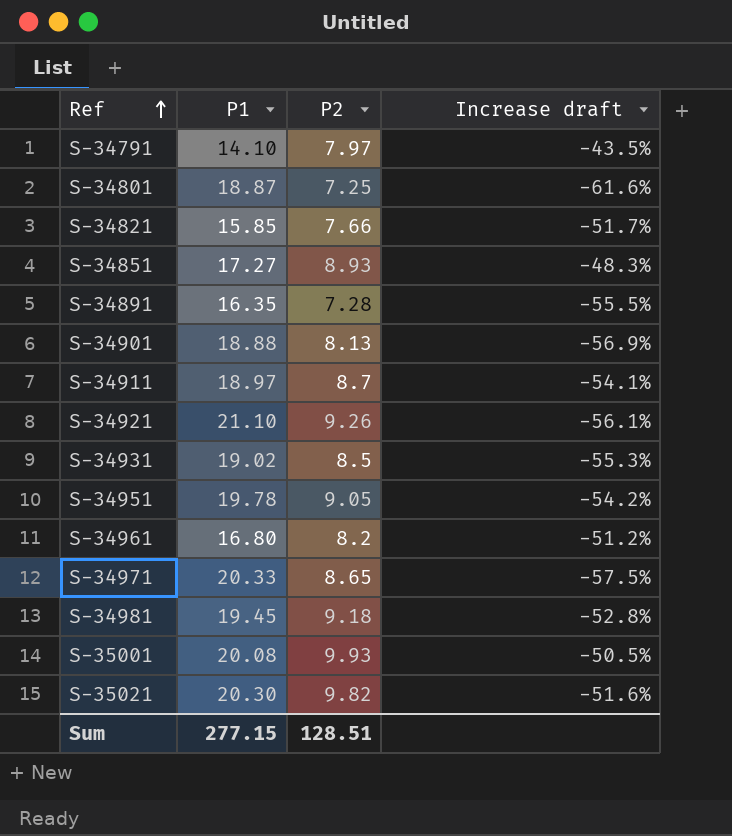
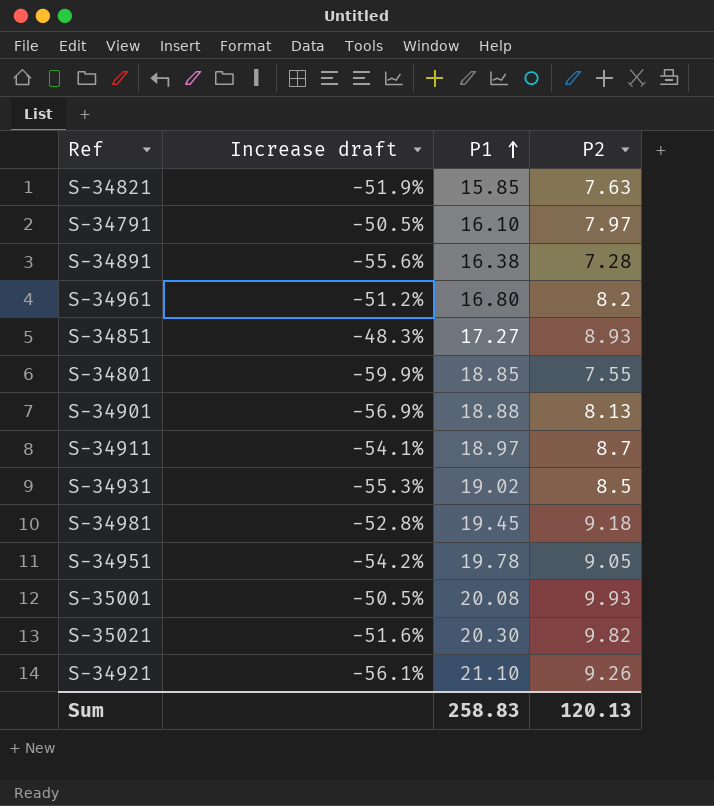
row order: Ref ascending -> P1 ascending
column Increase draft | position: 4 -> 2
row S-34971: 20.33 | 8.65 | -57.5% -> none
S-34821 | Increase draft: -51.7% -> -51.9%
S-34821 | P2: 7.66 -> 7.63
S-34791 | Increase draft: -43.5% -> -50.5%
S-34791 | P1: 14.10 -> 16.10
S-34891 | Increase draft: -55.5% -> -55.6%
S-34891 | P1: 16.35 -> 16.38
S-34801 | Increase draft: -61.6% -> -59.9%
S-34801 | P1: 18.87 -> 18.85
S-34801 | P2: 7.25 -> 7.55
Sum | P1: 277.15 -> 258.83
Sum | P2: 128.51 -> 120.13

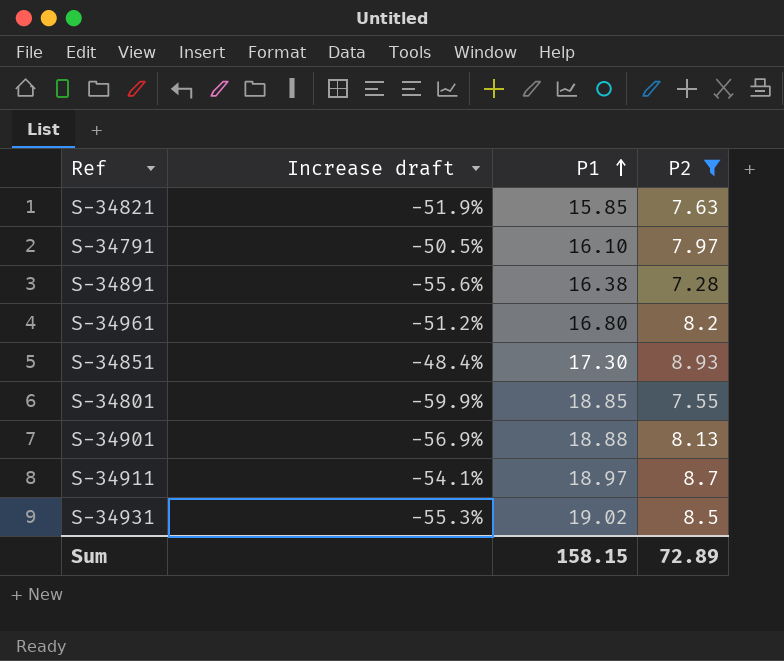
filter: none -> P2 <= 8.93
S-34851 | Increase draft: -48.3% -> -48.4%
S-34851 | P1: 17.27 -> 17.30
Sum | P1: 258.83 -> 158.15
Sum | P2: 120.13 -> 72.89

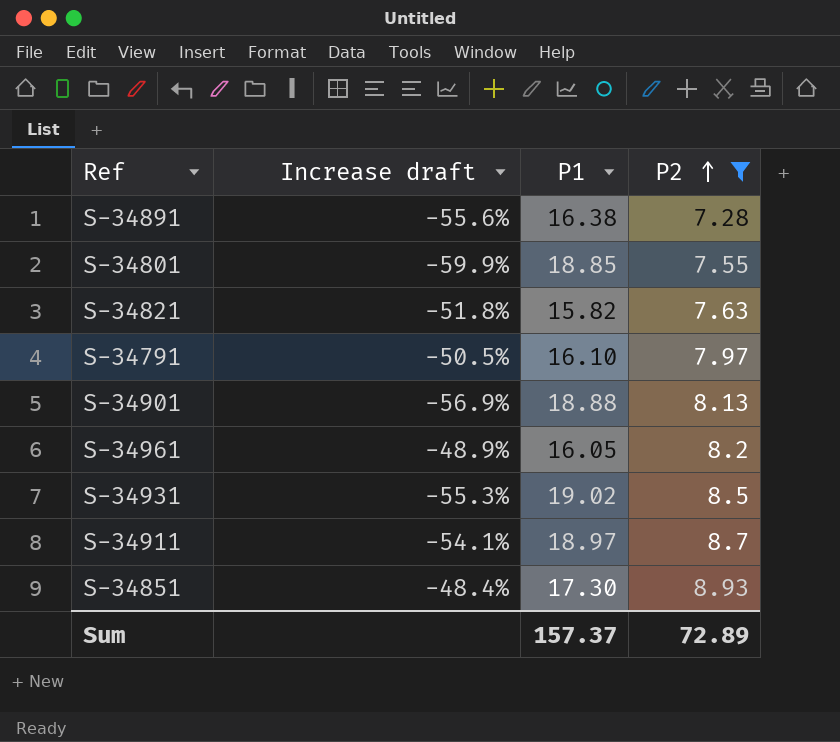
row order: P1 ascending -> P2 ascending
S-34821 | Increase draft: -51.9% -> -51.8%
S-34821 | P1: 15.85 -> 15.82
S-34961 | Increase draft: -51.2% -> -48.9%
S-34961 | P1: 16.80 -> 16.05
Sum | P1: 158.15 -> 157.37

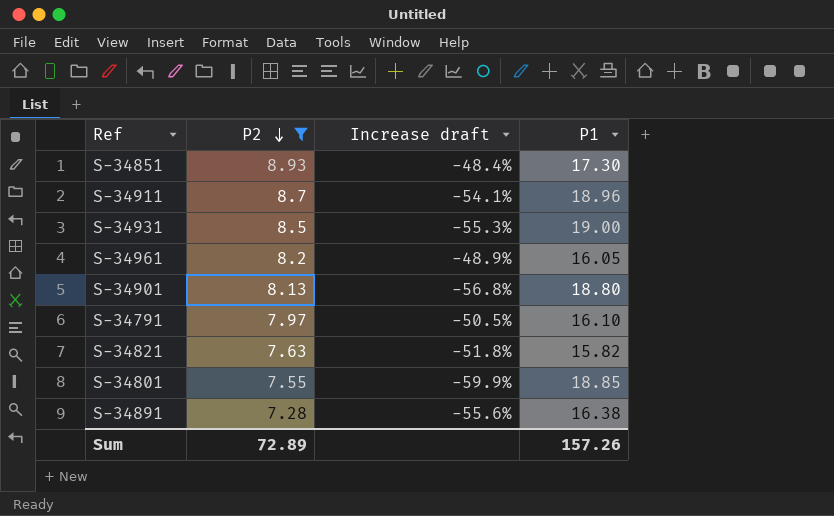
row order: P2 ascending -> P2 descending
column P2 | position: 4 -> 2
S-34911 | P1: 18.97 -> 18.96
S-34931 | P1: 19.02 -> 19.00
S-34901 | Increase draft: -56.9% -> -56.8%
S-34901 | P1: 18.88 -> 18.80
Sum | P1: 157.37 -> 157.26

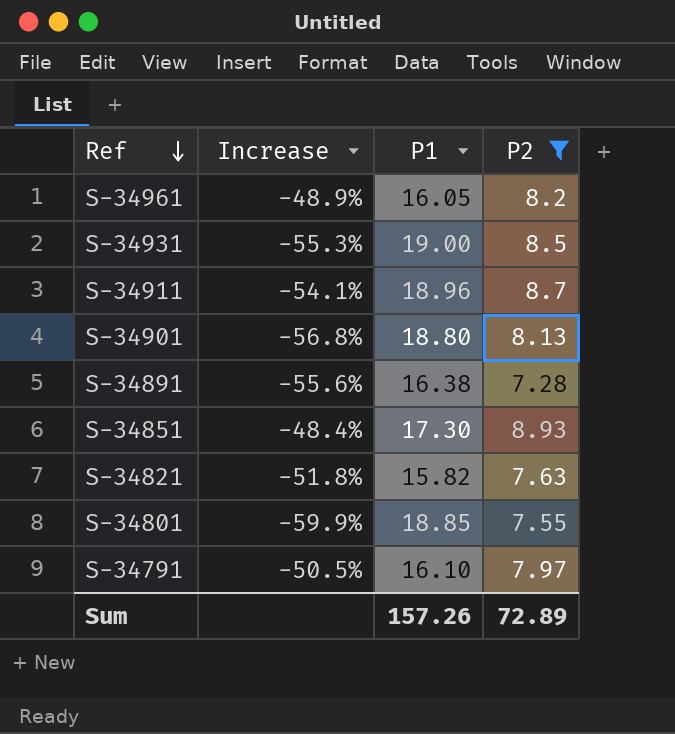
row order: P2 descending -> Ref descending
column name: Increase draft -> Increase
column P2 | position: 2 -> 4

